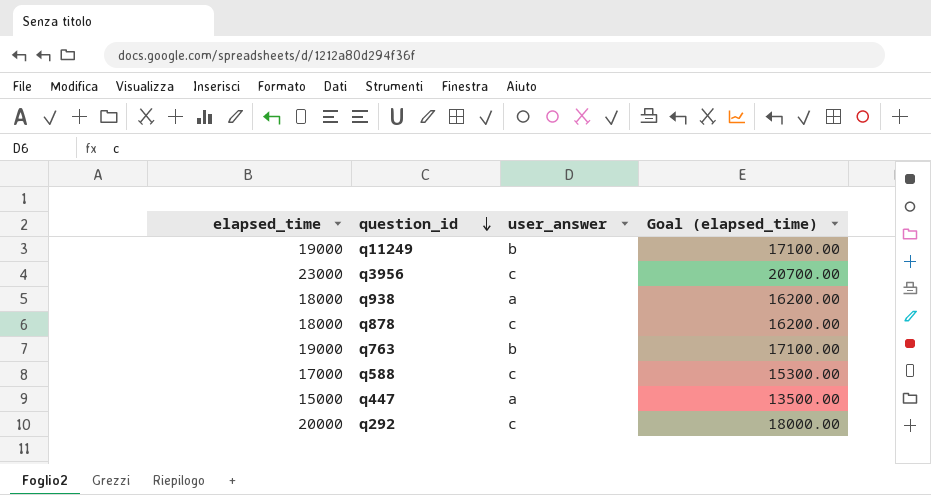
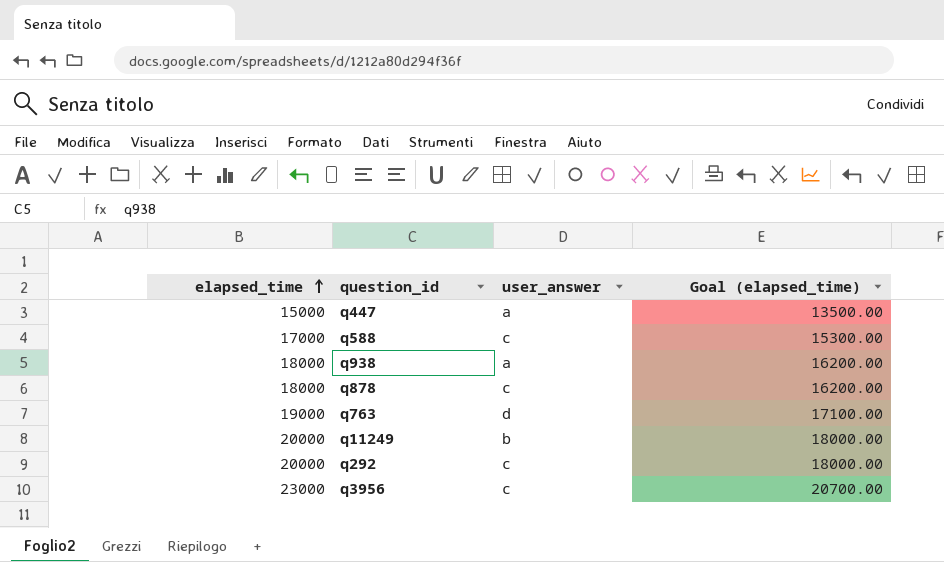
row order: question_id descending -> elapsed_time ascending
q763 | user_answer: b -> d
q11249 | elapsed_time: 19000 -> 20000
q11249 | Goal (elapsed_time): 17100.00 -> 18000.00

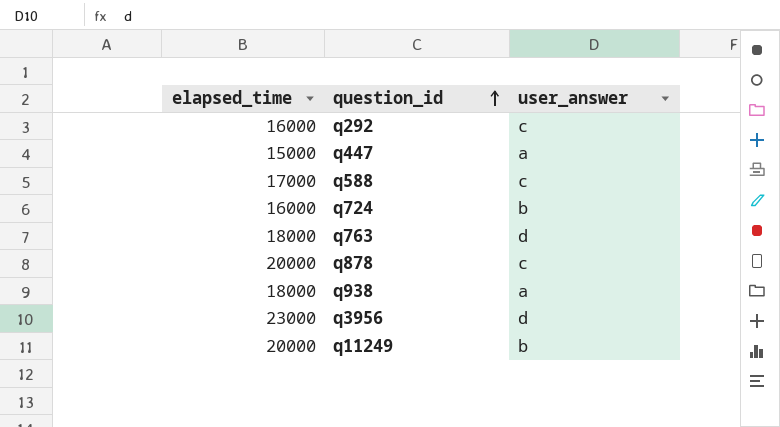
row order: elapsed_time ascending -> question_id ascending
column Goal (elapsed_time) | formula: [elapsed_time] * 0.9 -> none
q292 | elapsed_time: 20000 -> 16000
row q724: none -> 16000 | b
q763 | elapsed_time: 19000 -> 18000
q878 | elapsed_time: 18000 -> 20000
q3956 | user_answer: c -> d

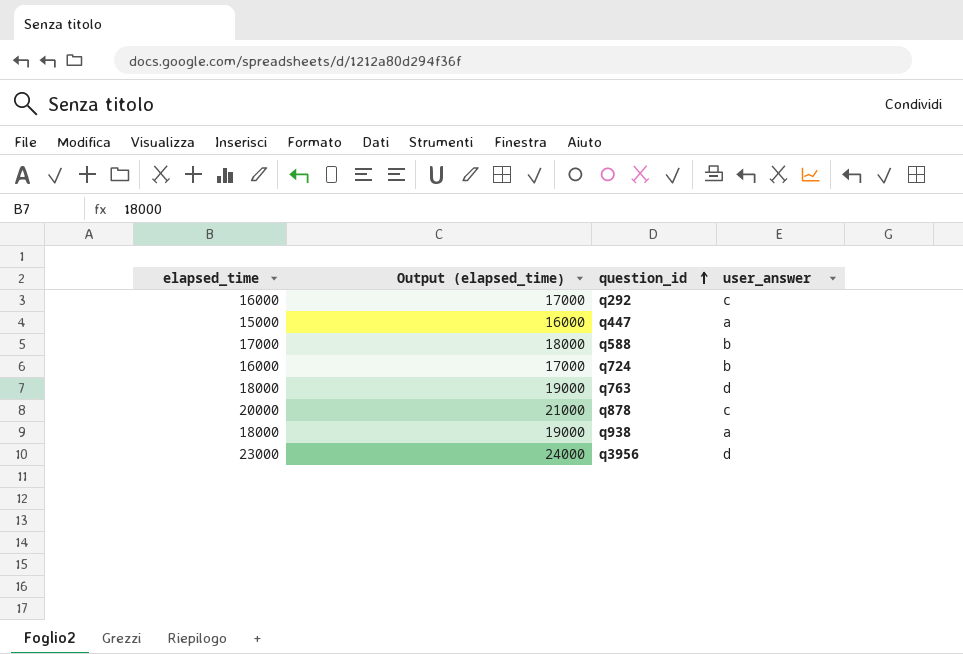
column Output (elapsed_time) | formula: none -> [elapsed_time] + 1000
row q11249: 20000 | b -> none
q588 | user_answer: c -> b

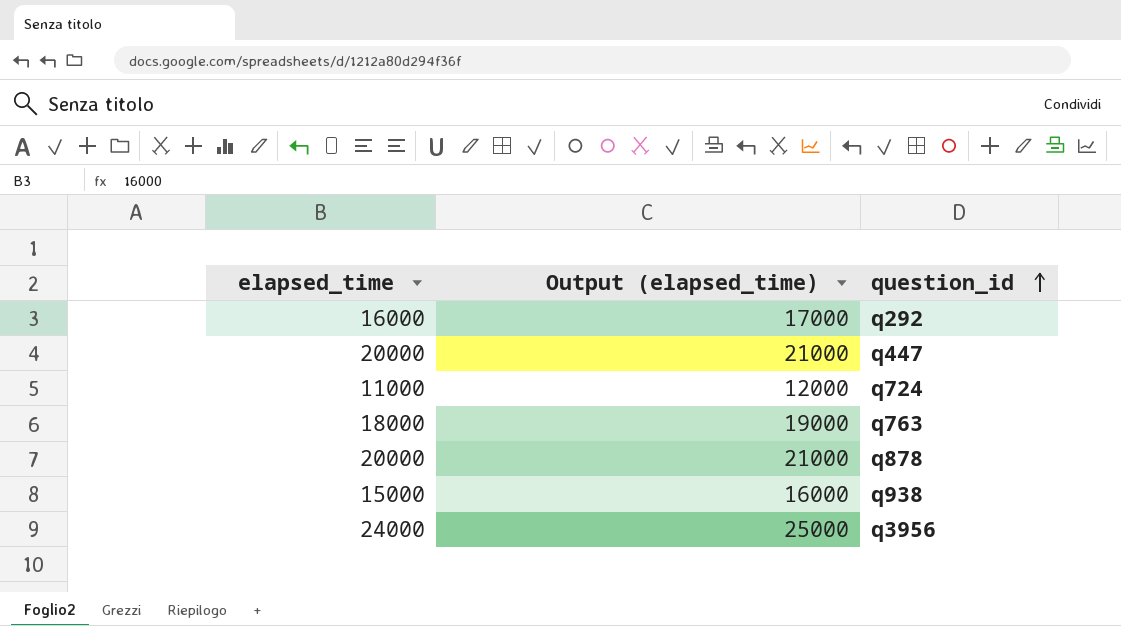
column user_answer | position: 4 -> none
row q588: 17000 | 18000 | b -> none
q447 | elapsed_time: 15000 -> 20000
q447 | Output (elapsed_time): 16000 -> 21000
q724 | elapsed_time: 16000 -> 11000
q724 | Output (elapsed_time): 17000 -> 12000
q938 | elapsed_time: 18000 -> 15000
q938 | Output (elapsed_time): 19000 -> 16000
q3956 | elapsed_time: 23000 -> 24000
q3956 | Output (elapsed_time): 24000 -> 25000

